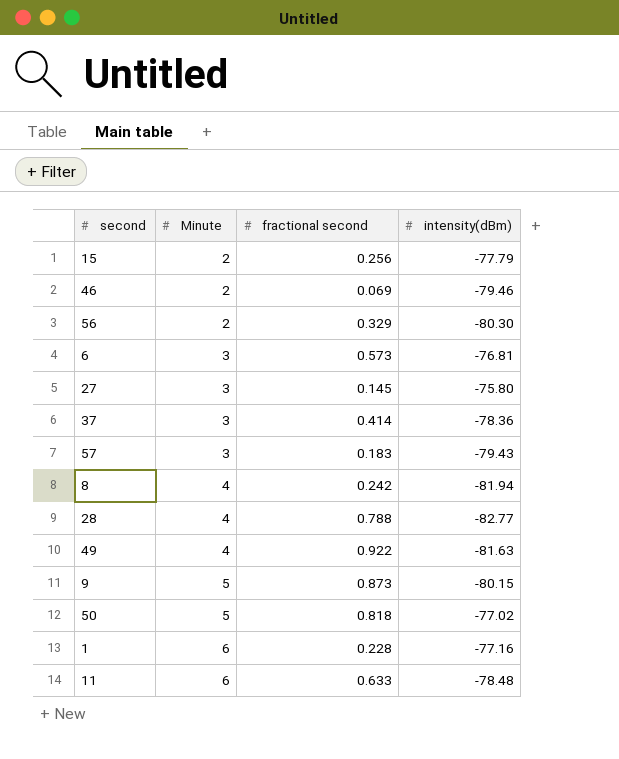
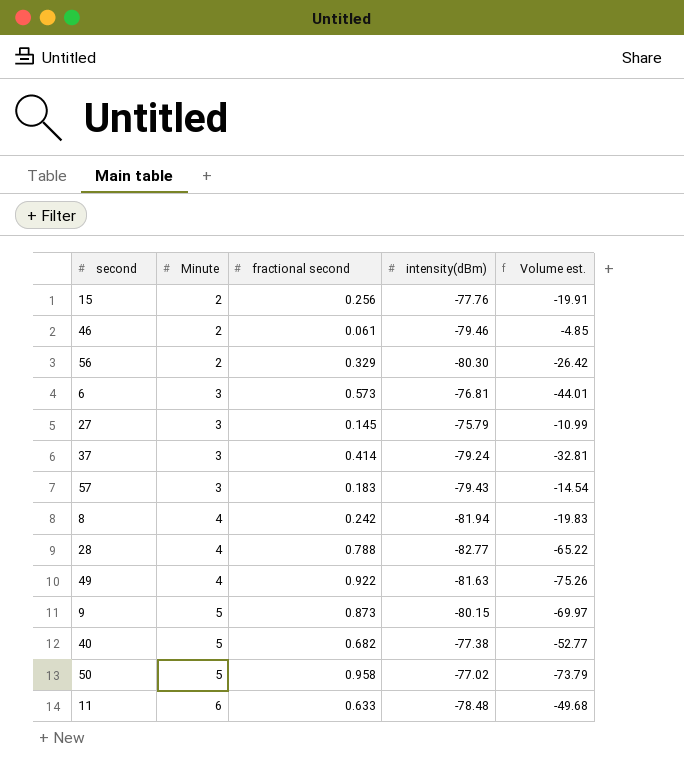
column Volume est. | formula: none -> [fractional second] * [intensity(dBm)]
row 1: 6 | 0.228 | -77.16 -> none
15 | intensity(dBm): -77.79 -> -77.76
46 | fractional second: 0.069 -> 0.061
27 | intensity(dBm): -75.80 -> -75.79
37 | intensity(dBm): -78.36 -> -79.24
row 40: none -> 5 | 0.682 | -77.38 | -52.77
50 | fractional second: 0.818 -> 0.958

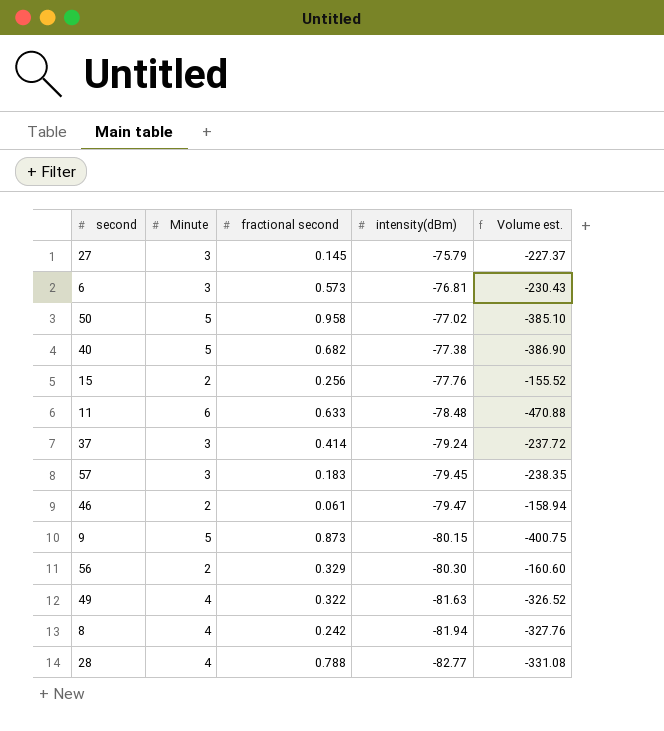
row order: Minute ascending -> intensity(dBm) descending
column Volume est. | formula: [fractional second] * [intensity(dBm)] -> [Minute] * [intensity(dBm)]
57 | intensity(dBm): -79.43 -> -79.45
46 | intensity(dBm): -79.46 -> -79.47
49 | fractional second: 0.922 -> 0.322

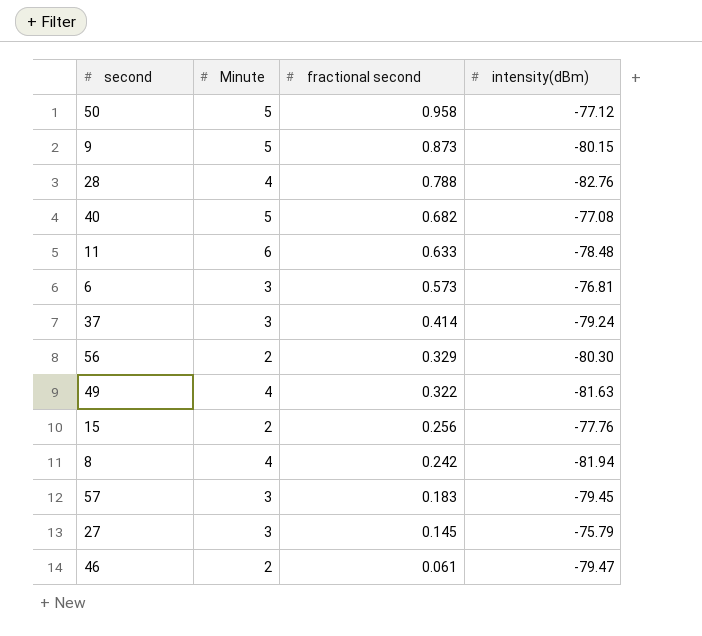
row order: intensity(dBm) descending -> fractional second descending
column Volume est. | formula: [Minute] * [intensity(dBm)] -> none
50 | intensity(dBm): -77.02 -> -77.12
28 | intensity(dBm): -82.77 -> -82.76
40 | intensity(dBm): -77.38 -> -77.08

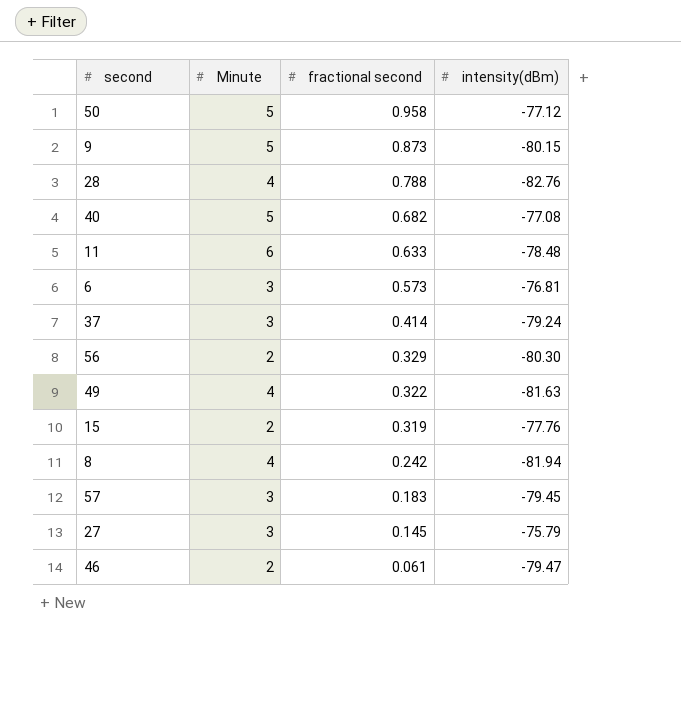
15 | fractional second: 0.256 -> 0.319

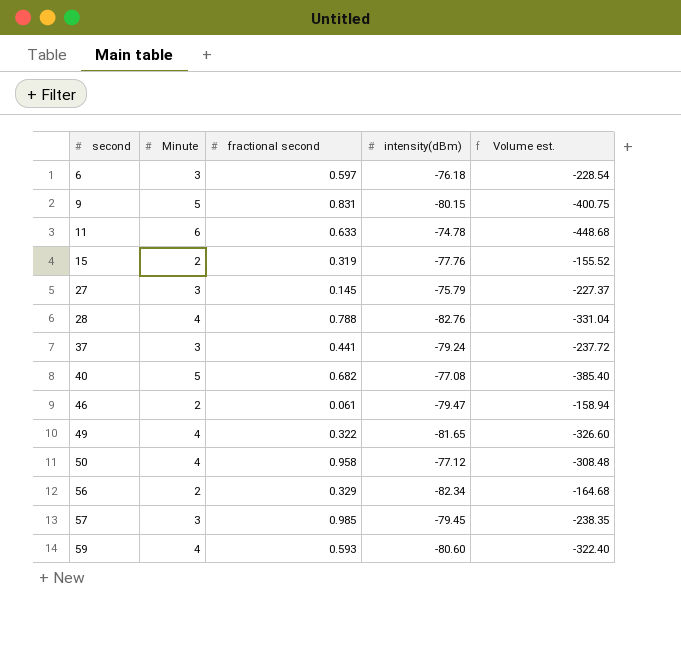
row order: fractional second descending -> second ascending
column Volume est. | formula: none -> [Minute] * [intensity(dBm)]
row 8: 4 | 0.242 | -81.94 -> none
6 | fractional second: 0.573 -> 0.597
6 | intensity(dBm): -76.81 -> -76.18
9 | fractional second: 0.873 -> 0.831
11 | intensity(dBm): -78.48 -> -74.78
37 | fractional second: 0.414 -> 0.441
49 | intensity(dBm): -81.63 -> -81.65
50 | Minute: 5 -> 4
56 | intensity(dBm): -80.30 -> -82.34
57 | fractional second: 0.183 -> 0.985
row 59: none -> 4 | 0.593 | -80.60 | -322.40

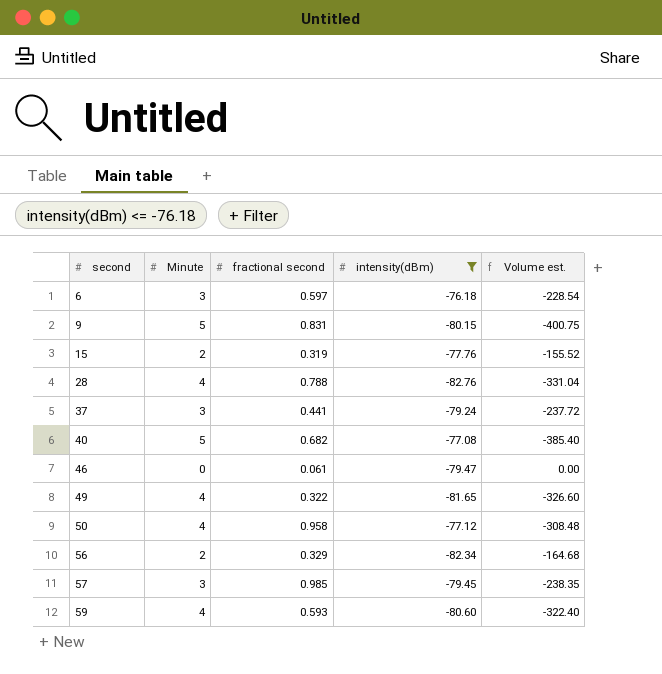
filter: none -> intensity(dBm) <= -76.18
46 | Minute: 2 -> 0
46 | Volume est.: -158.94 -> 0.00

